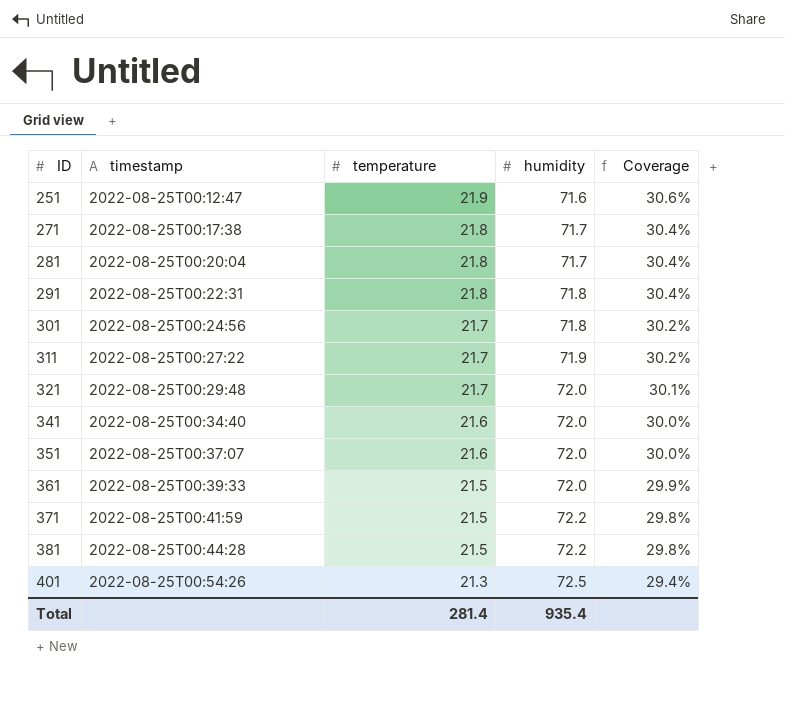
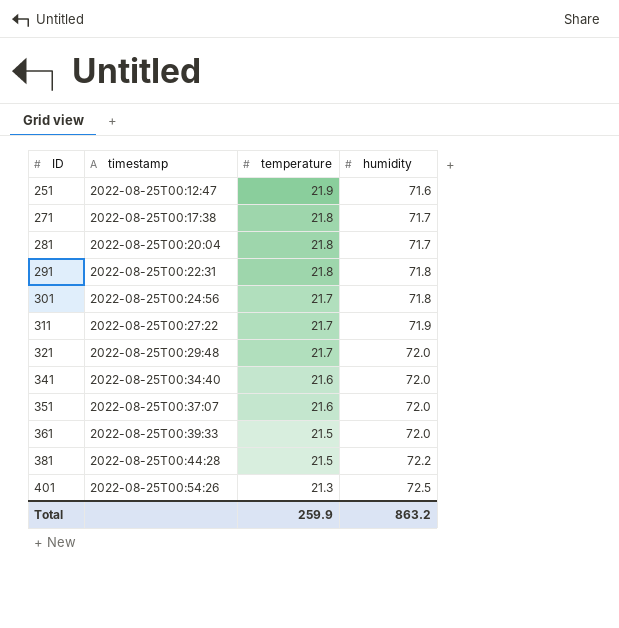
column Coverage | formula: [temperature] / [humidity] -> none
row 371: 2022-08-25T00:41:59 | 21.5 | 72.2 | 29.8% -> none
Total | temperature: 281.4 -> 259.9
Total | humidity: 935.4 -> 863.2

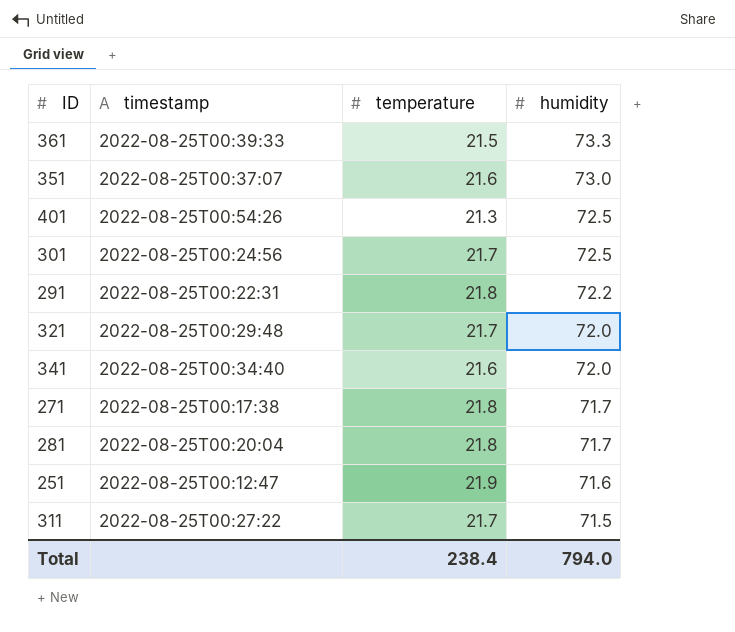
row order: ID ascending -> humidity descending
row 381: 2022-08-25T00:44:28 | 21.5 | 72.2 -> none
361 | humidity: 72.0 -> 73.3
351 | humidity: 72.0 -> 73.0
301 | humidity: 71.8 -> 72.5
291 | humidity: 71.8 -> 72.2
311 | humidity: 71.9 -> 71.5
Total | temperature: 259.9 -> 238.4
Total | humidity: 863.2 -> 794.0

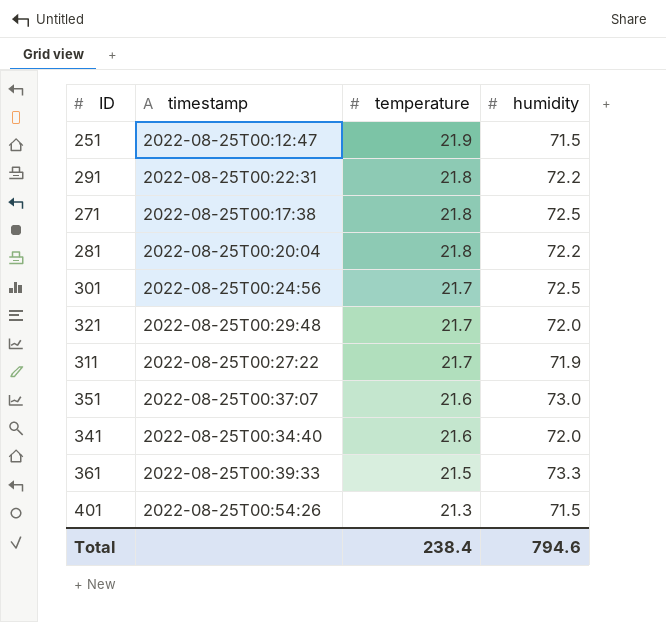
row order: humidity descending -> temperature descending
251 | humidity: 71.6 -> 71.5
271 | humidity: 71.7 -> 72.5
281 | humidity: 71.7 -> 72.2
311 | humidity: 71.5 -> 71.9
401 | humidity: 72.5 -> 71.5
Total | humidity: 794.0 -> 794.6

